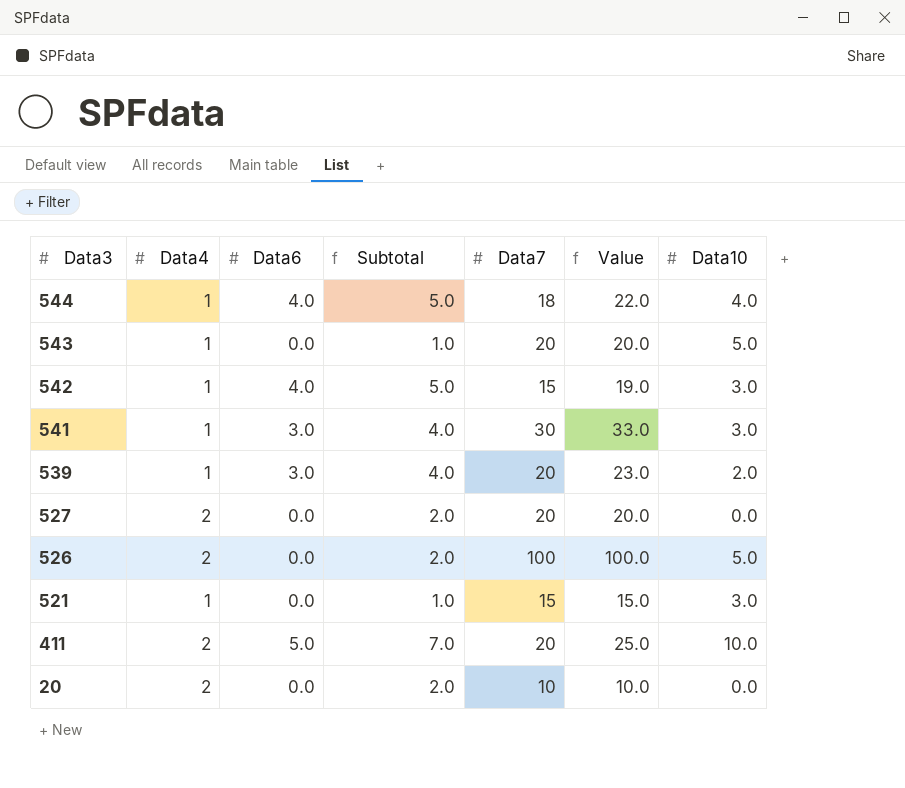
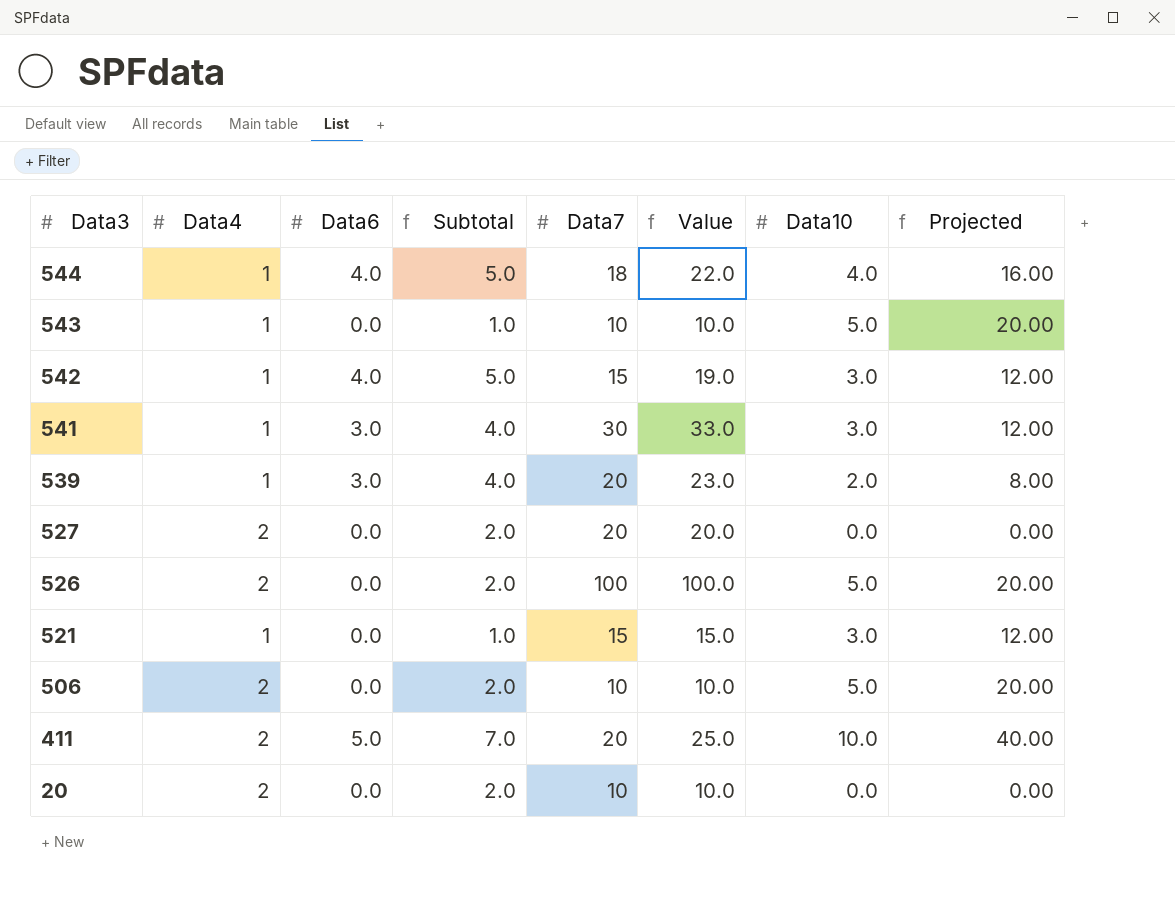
column Projected | formula: none -> [Data10] * 4
543 | Data7: 20 -> 10
543 | Value: 20.0 -> 10.0
row 506: none -> 2 | 0.0 | 2.0 | 10 | 10.0 | 5.0 | 20.00

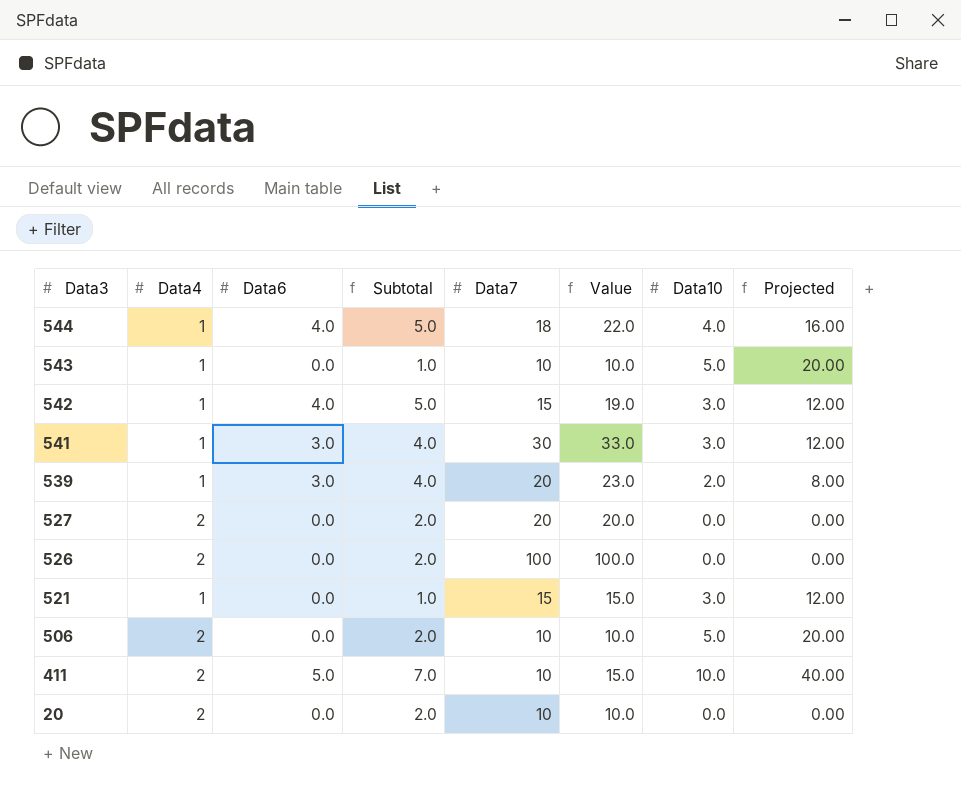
526 | Data10: 5.0 -> 0.0
526 | Projected: 20.00 -> 0.00
411 | Data7: 20 -> 10
411 | Value: 25.0 -> 15.0

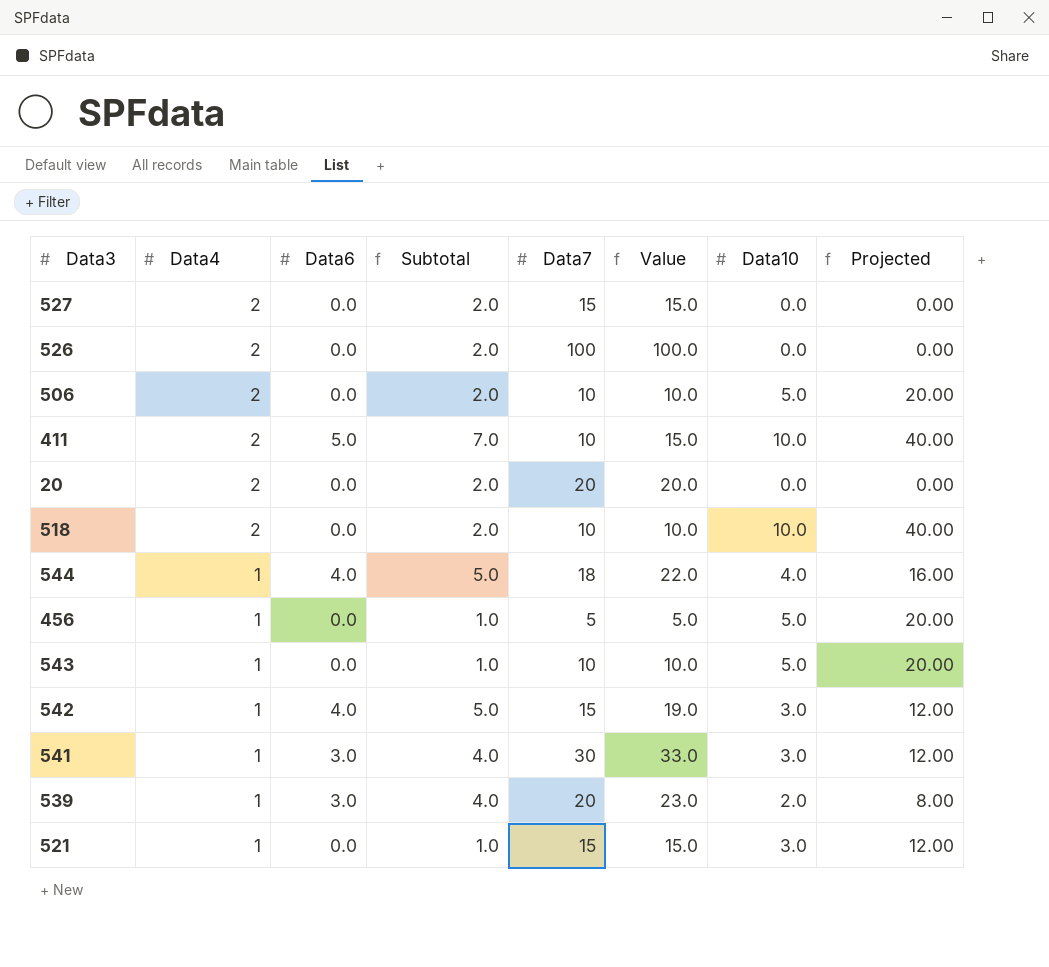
row order: Data3 descending -> Data4 descending
527 | Data7: 20 -> 15
527 | Value: 20.0 -> 15.0
20 | Data7: 10 -> 20
20 | Value: 10.0 -> 20.0
row 518: none -> 2 | 0.0 | 2.0 | 10 | 10.0 | 10.0 | 40.00
row 456: none -> 1 | 0.0 | 1.0 | 5 | 5.0 | 5.0 | 20.00

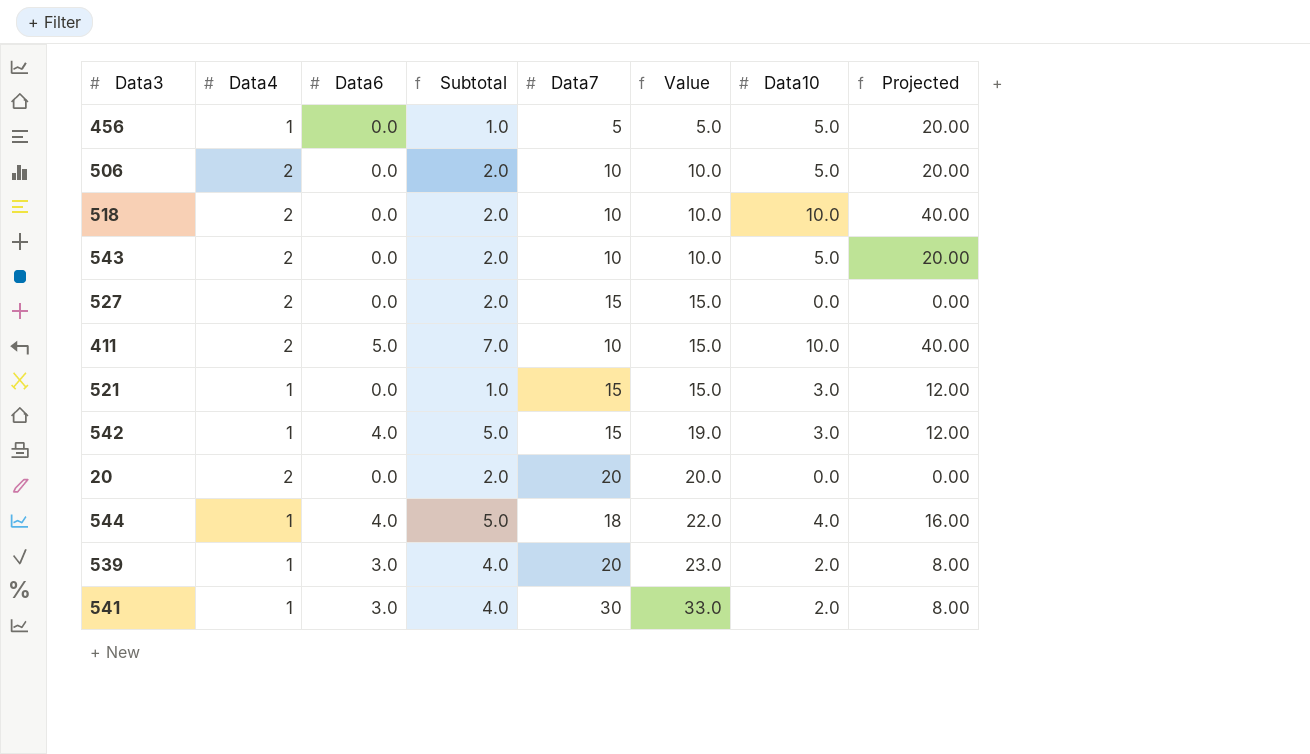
row order: Data4 descending -> Value ascending
row 526: 2 | 0.0 | 2.0 | 100 | 100.0 | 0.0 | 0.00 -> none
543 | Data4: 1 -> 2
543 | Subtotal: 1.0 -> 2.0
541 | Data10: 3.0 -> 2.0
541 | Projected: 12.00 -> 8.00

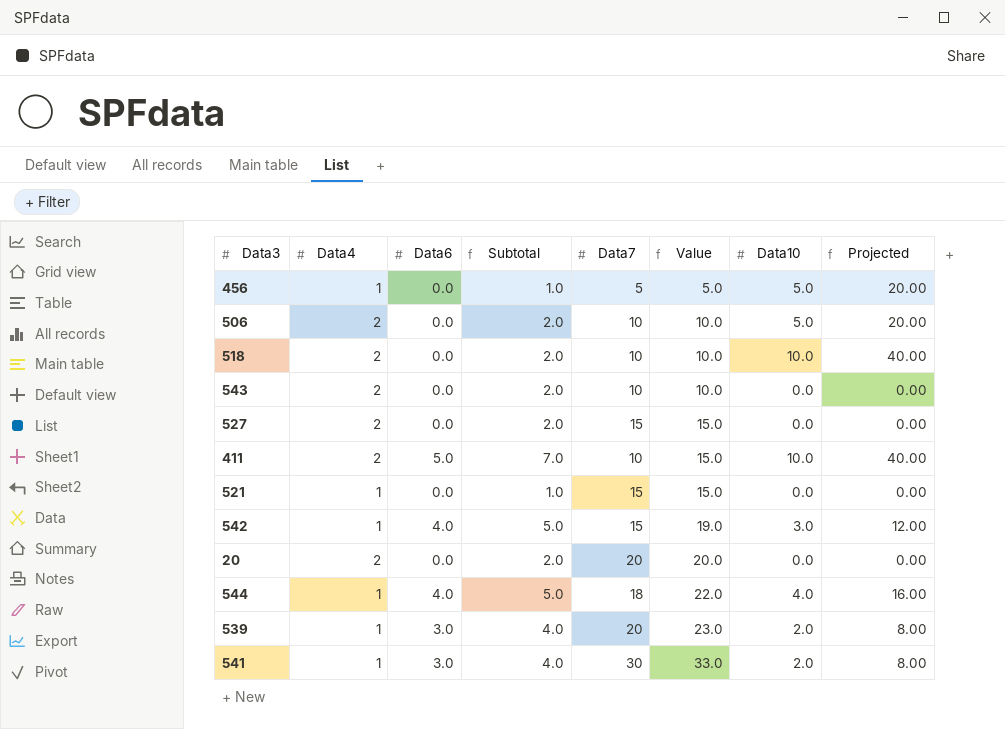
543 | Data10: 5.0 -> 0.0
543 | Projected: 20.00 -> 0.00
521 | Data10: 3.0 -> 0.0
521 | Projected: 12.00 -> 0.00

